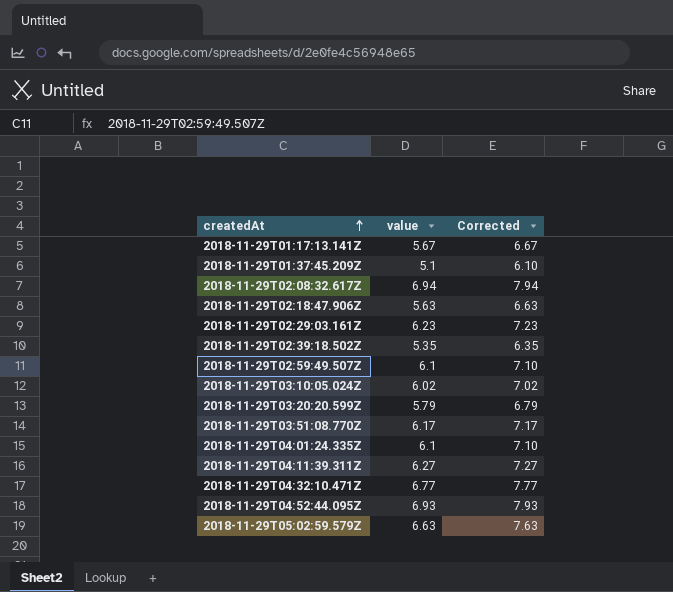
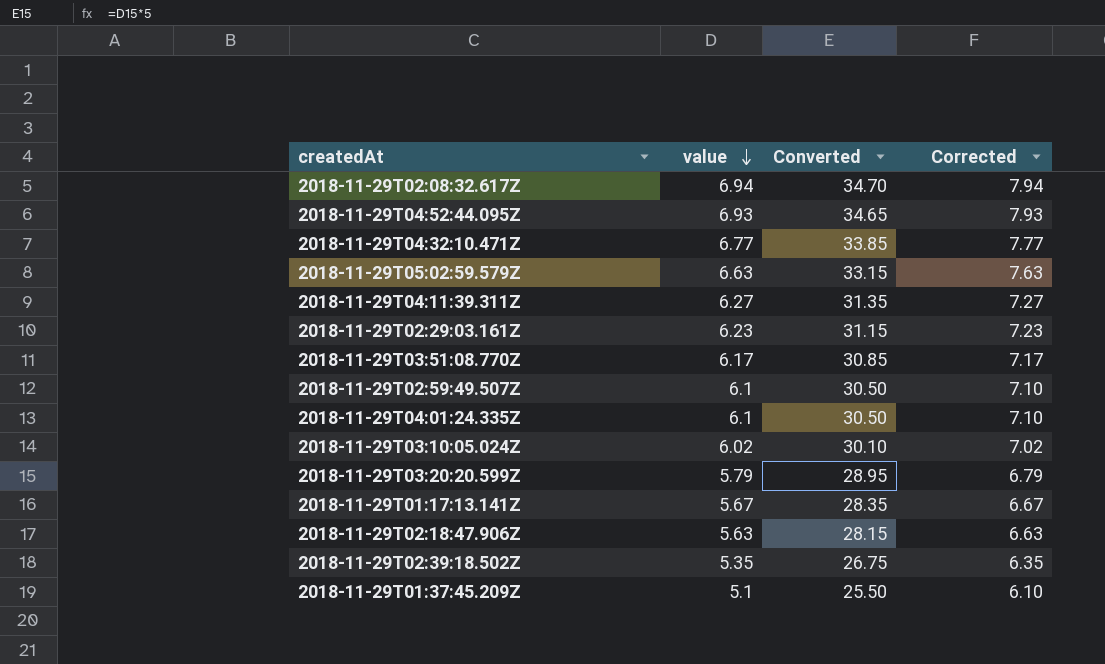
row order: createdAt ascending -> value descending
column Converted | formula: none -> [value] * 5

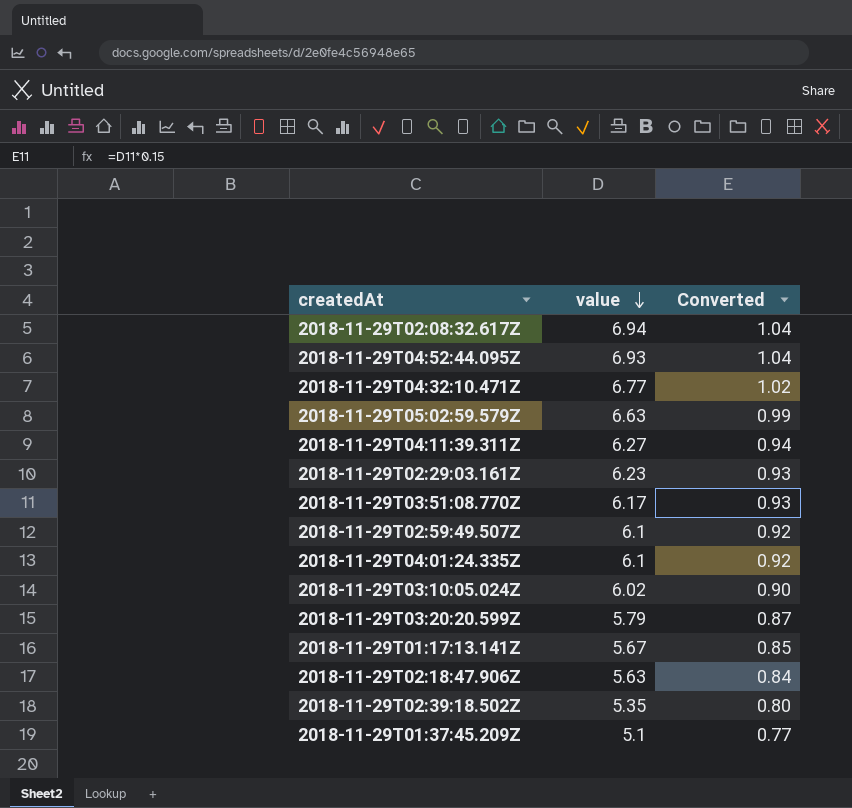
column Corrected | formula: [value] + 1 -> none
column Converted | formula: [value] * 5 -> [value] * 0.15

